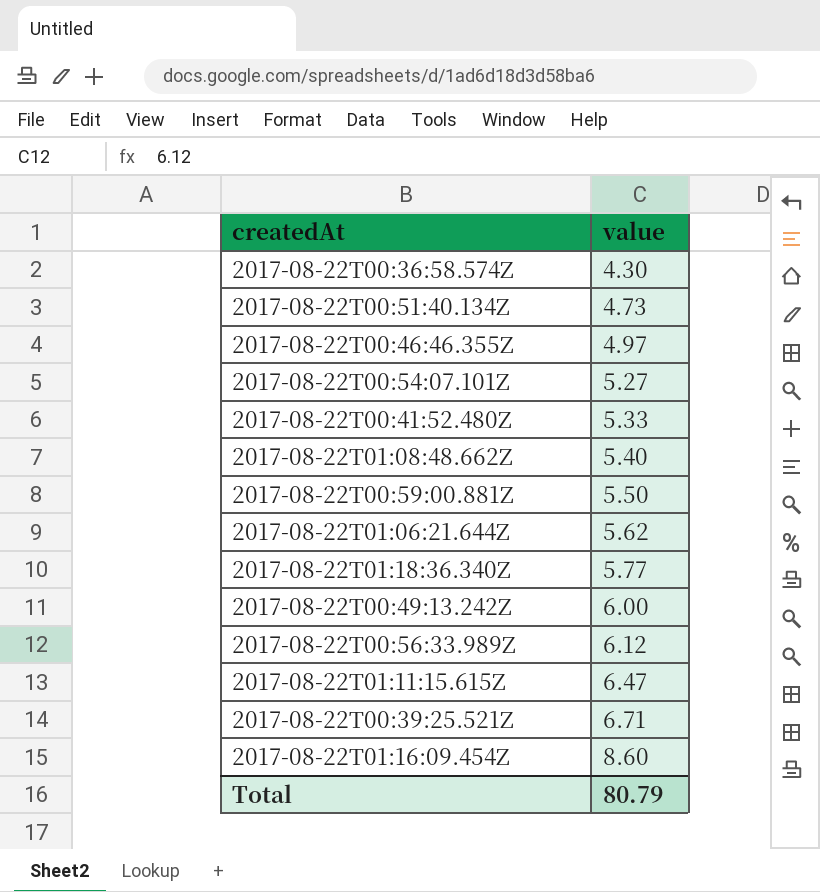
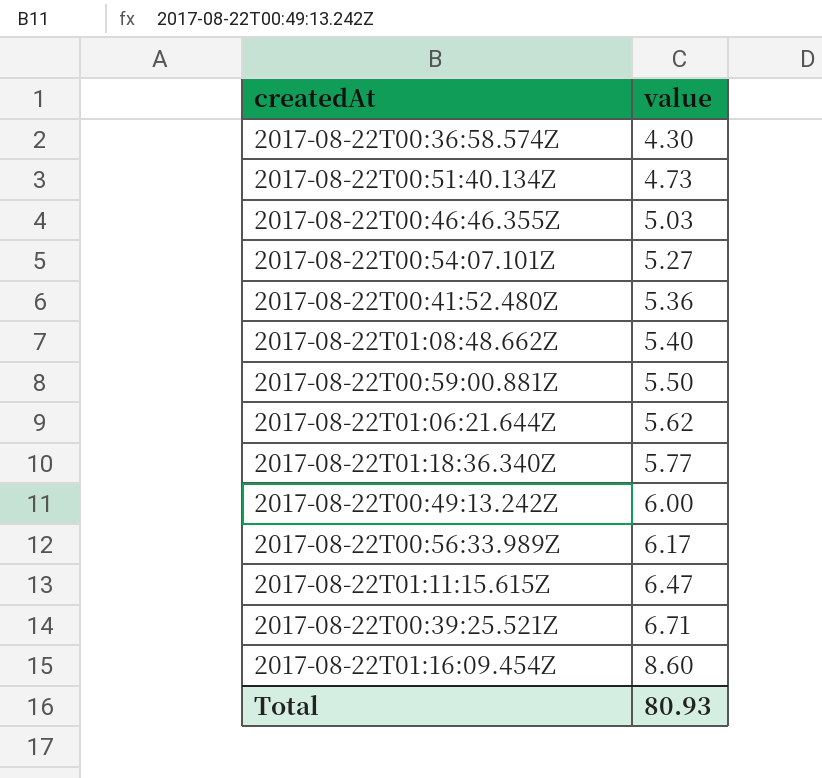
2017-08-22T00:46:46.355Z | value: 4.97 -> 5.03
2017-08-22T00:41:52.480Z | value: 5.33 -> 5.36
2017-08-22T00:56:33.989Z | value: 6.12 -> 6.17
Total | value: 80.79 -> 80.93

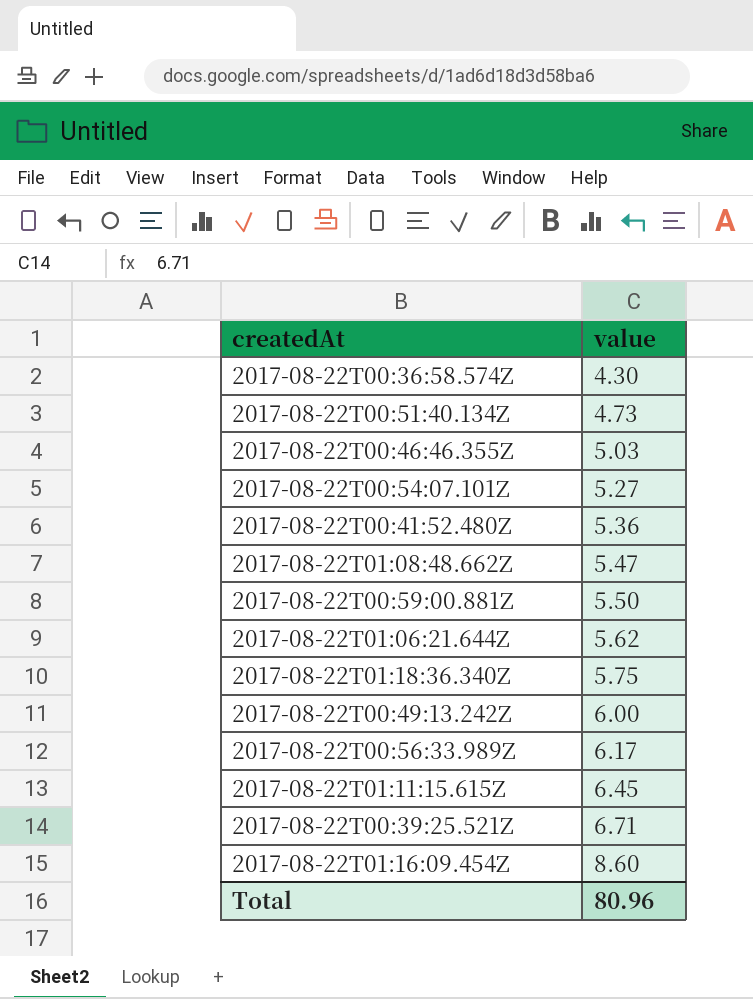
2017-08-22T01:08:48.662Z | value: 5.40 -> 5.47
2017-08-22T01:18:36.340Z | value: 5.77 -> 5.75
2017-08-22T01:11:15.615Z | value: 6.47 -> 6.45
Total | value: 80.93 -> 80.96

